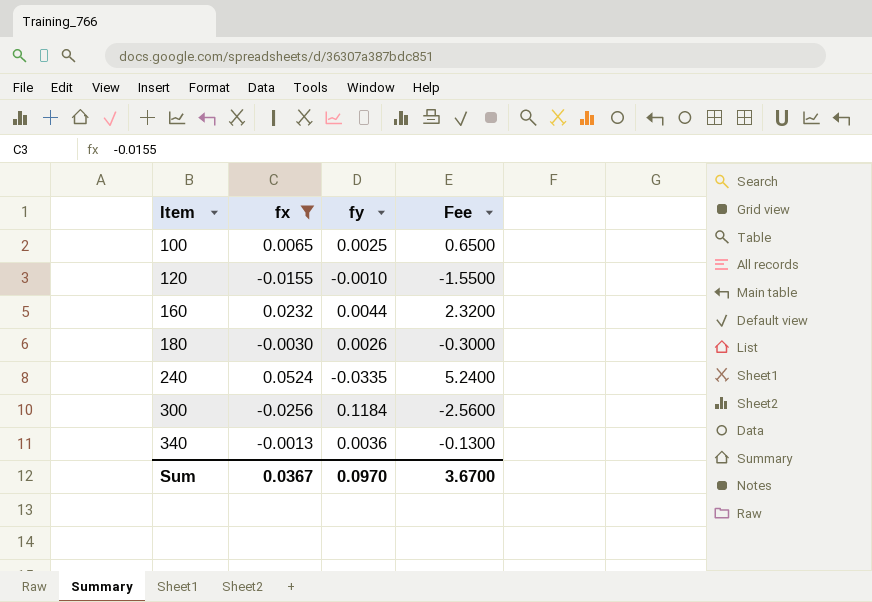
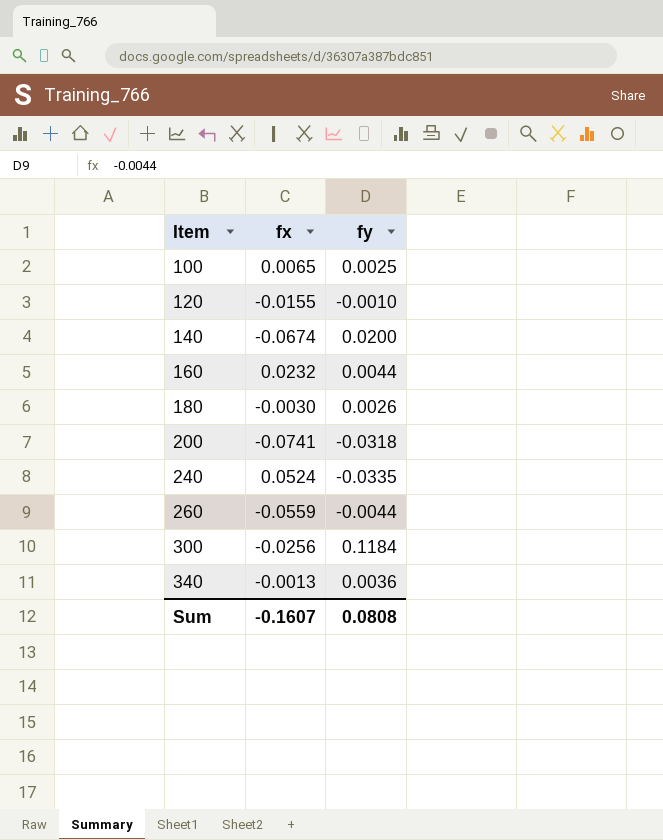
filter: fx >= -0.0256 -> none
column Fee | formula: [fx] * 100 -> none
Sum | fx: 0.0367 -> -0.1607
Sum | fy: 0.0970 -> 0.0808

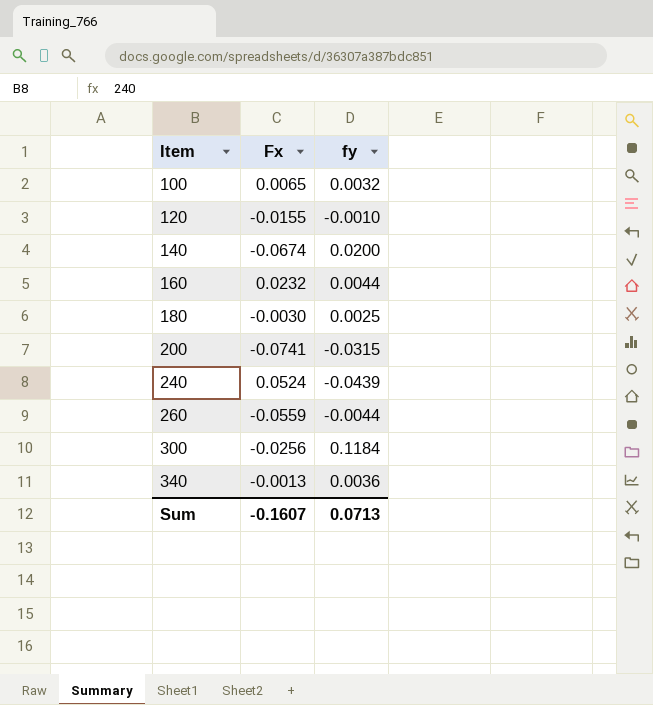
column name: fx -> Fx
100 | fy: 0.0025 -> 0.0032
180 | fy: 0.0026 -> 0.0025
200 | fy: -0.0318 -> -0.0315
240 | fy: -0.0335 -> -0.0439
Sum | fy: 0.0808 -> 0.0713

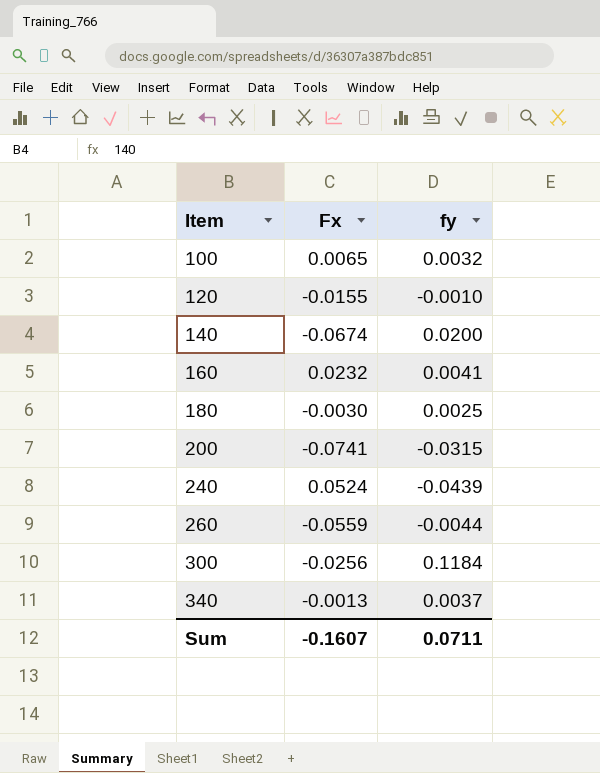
160 | fy: 0.0044 -> 0.0041
340 | fy: 0.0036 -> 0.0037
Sum | fy: 0.0713 -> 0.0711

